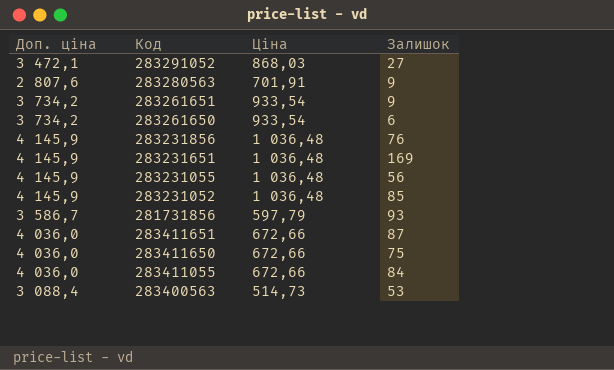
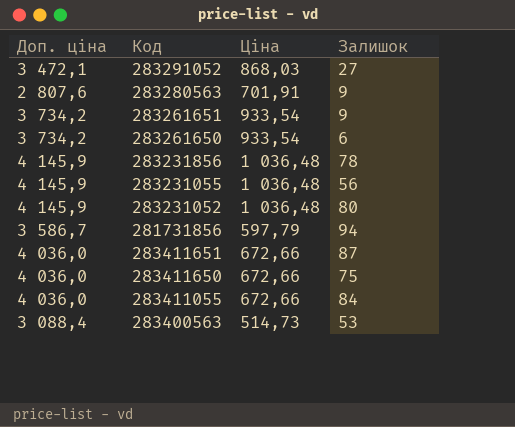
row 283231651: 4 145,9 | 1 036,48 | 169 -> none
283231856 | Залишок: 76 -> 78
283231052 | Залишок: 85 -> 80
281731856 | Залишок: 93 -> 94

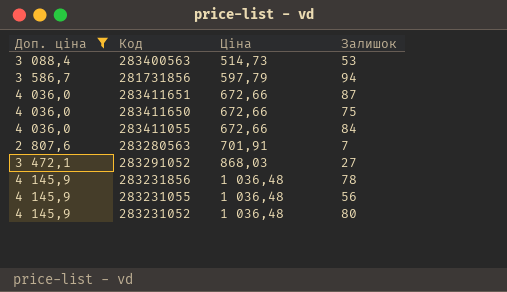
filter: none -> Доп. ціна != 3 734,2
row order: none -> Ціна ascending
283280563 | Залишок: 9 -> 7

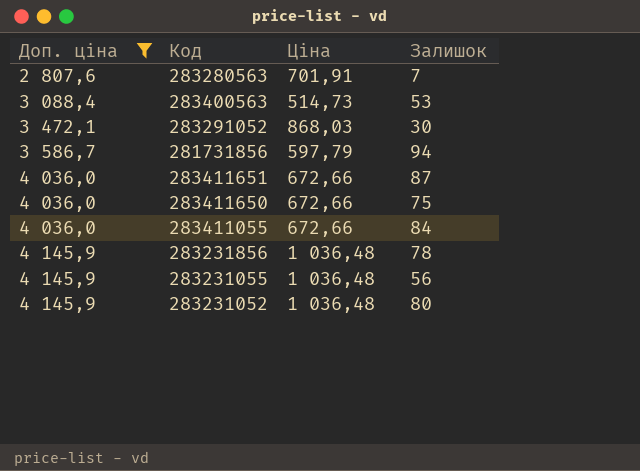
row order: Ціна ascending -> Доп. ціна ascending
283291052 | Залишок: 27 -> 30

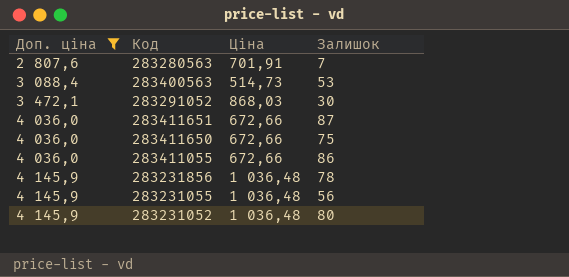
row 281731856: 3 586,7 | 597,79 | 94 -> none
283411055 | Залишок: 84 -> 86

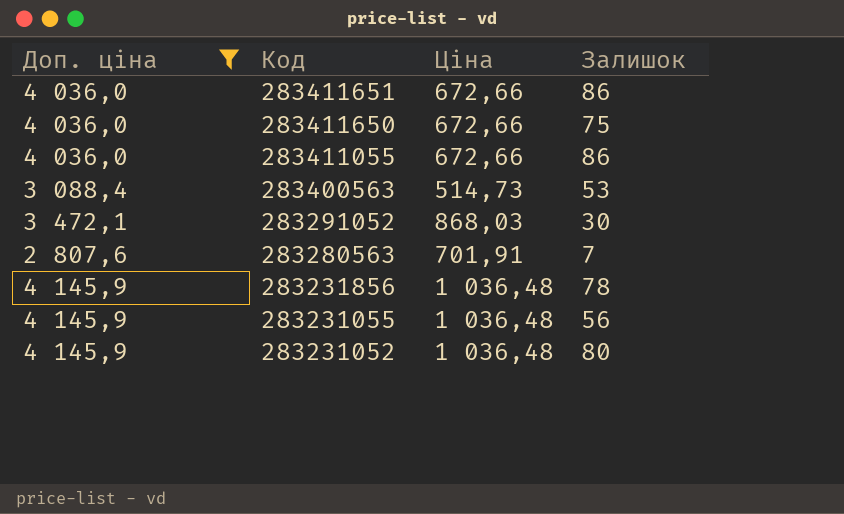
row order: Доп. ціна ascending -> Код descending
283411651 | Залишок: 87 -> 86

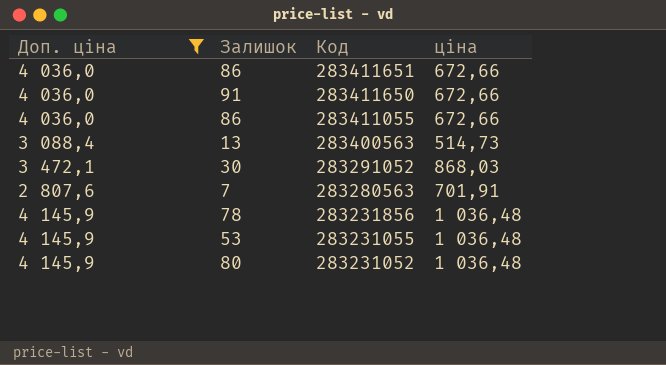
column Залишок | position: 4 -> 2
column name: Ціна -> ціна
283411650 | Залишок: 75 -> 91
283400563 | Залишок: 53 -> 13
283231055 | Залишок: 56 -> 53

